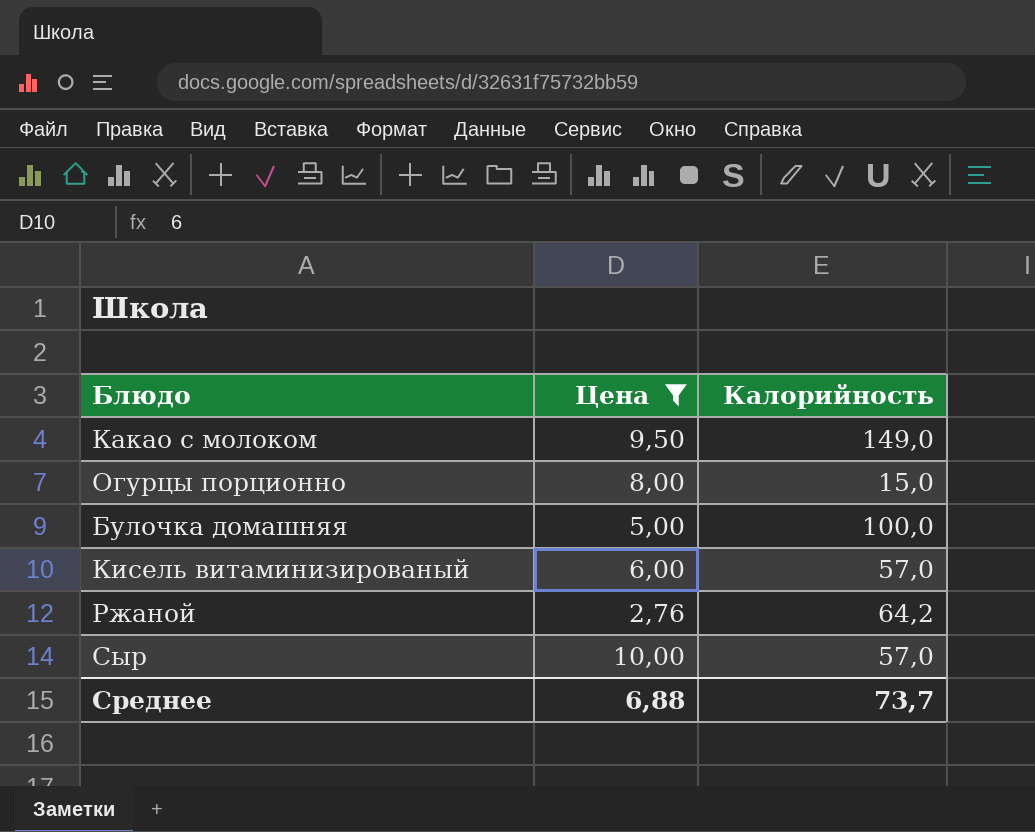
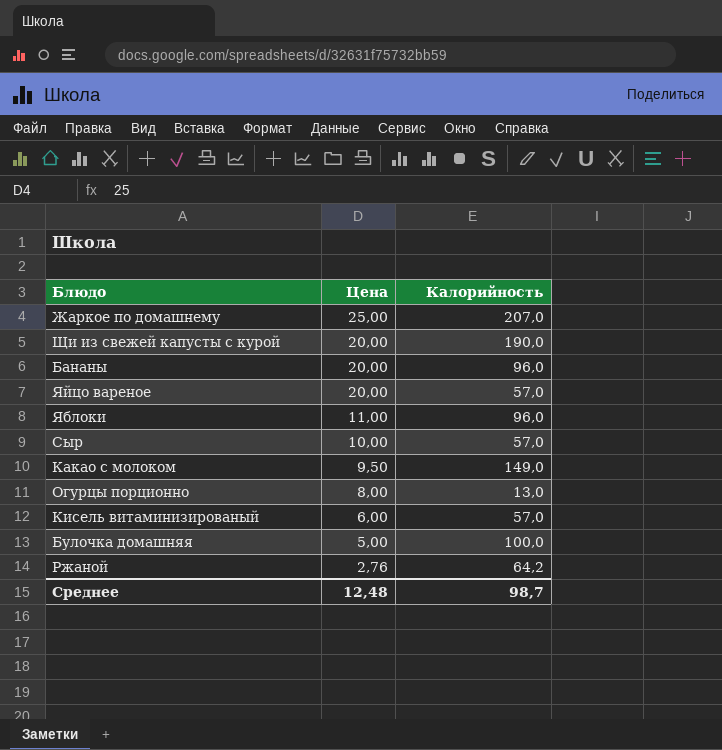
filter: Цена <= 10,00 -> none
row order: none -> Цена descending
Огурцы порционно | Калорийность: 15,0 -> 13,0
Среднее | Цена: 6,88 -> 12,48
Среднее | Калорийность: 73,7 -> 98,7

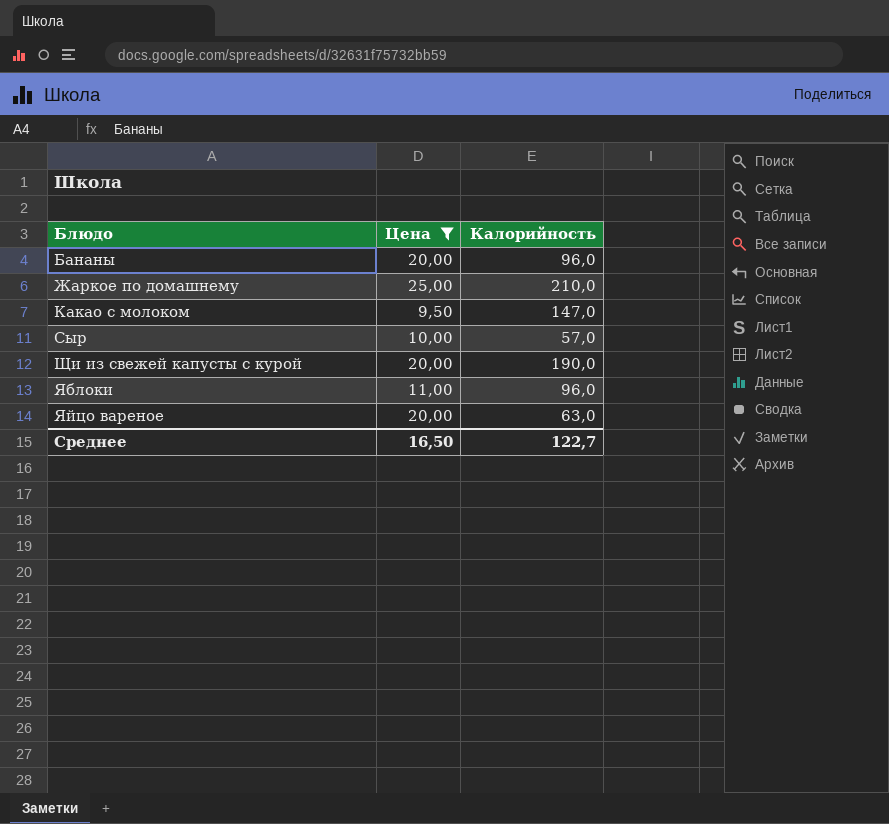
filter: none -> Цена >= 9,50
row order: Цена descending -> Блюдо ascending
Жаркое по домашнему | Калорийность: 207,0 -> 210,0
Какао с молоком | Калорийность: 149,0 -> 147,0
Яйцо вареное | Калорийность: 57,0 -> 63,0
Среднее | Цена: 12,48 -> 16,50
Среднее | Калорийность: 98,7 -> 122,7

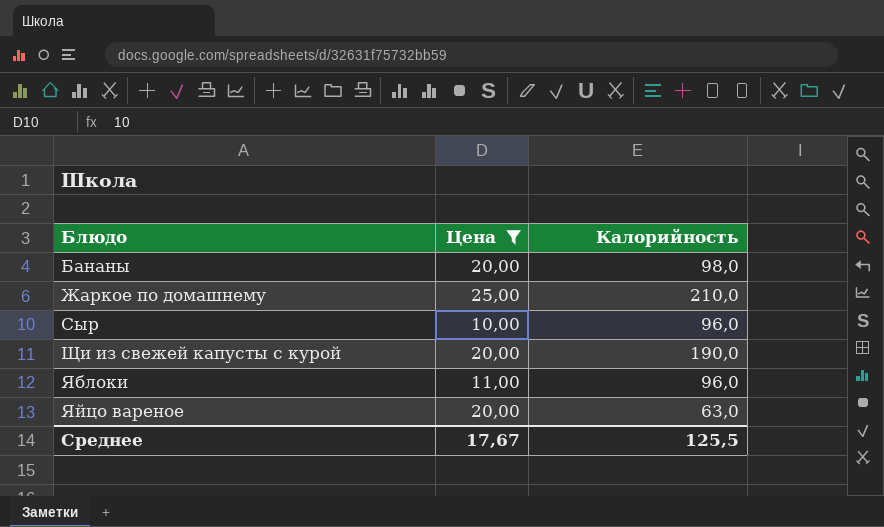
row Какао с молоком: 9,50 | 147,0 -> none
Бананы | Калорийность: 96,0 -> 98,0
Сыр | Калорийность: 57,0 -> 96,0
Среднее | Цена: 16,50 -> 17,67
Среднее | Калорийность: 122,7 -> 125,5

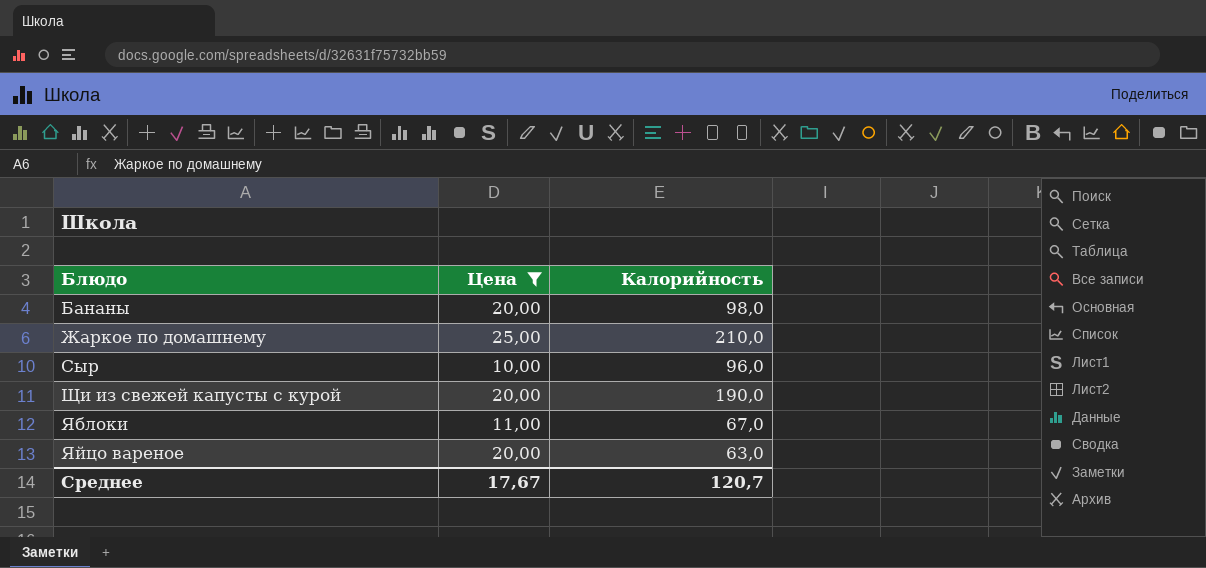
Яблоки | Калорийность: 96,0 -> 67,0
Среднее | Калорийность: 125,5 -> 120,7

